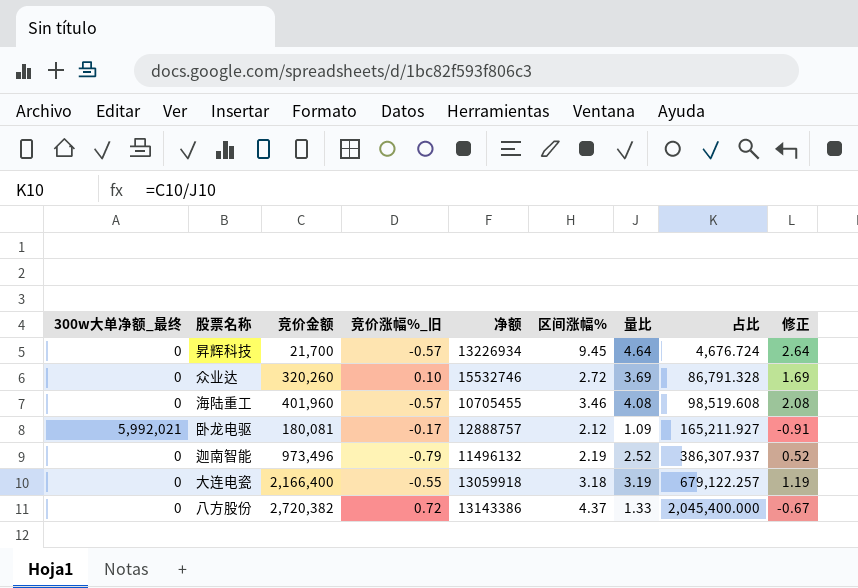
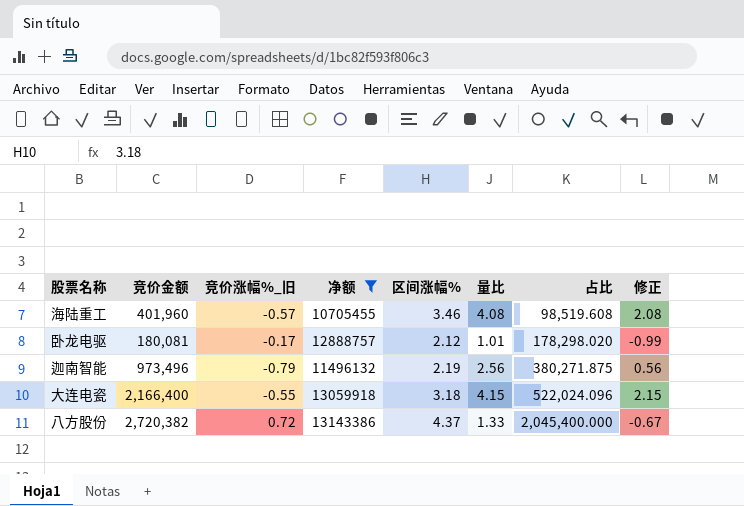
filter: none -> 净额 <= 13143386
column 300w大单净额_最终 | position: 1 -> none
卧龙电驱 | 量比: 1.09 -> 1.01
卧龙电驱 | 占比: 165,211.927 -> 178,298.020
卧龙电驱 | 修正: -0.91 -> -0.99
迦南智能 | 量比: 2.52 -> 2.56
迦南智能 | 占比: 386,307.937 -> 380,271.875
迦南智能 | 修正: 0.52 -> 0.56
大连电瓷 | 量比: 3.19 -> 4.15
大连电瓷 | 占比: 679,122.257 -> 522,024.096
大连电瓷 | 修正: 1.19 -> 2.15

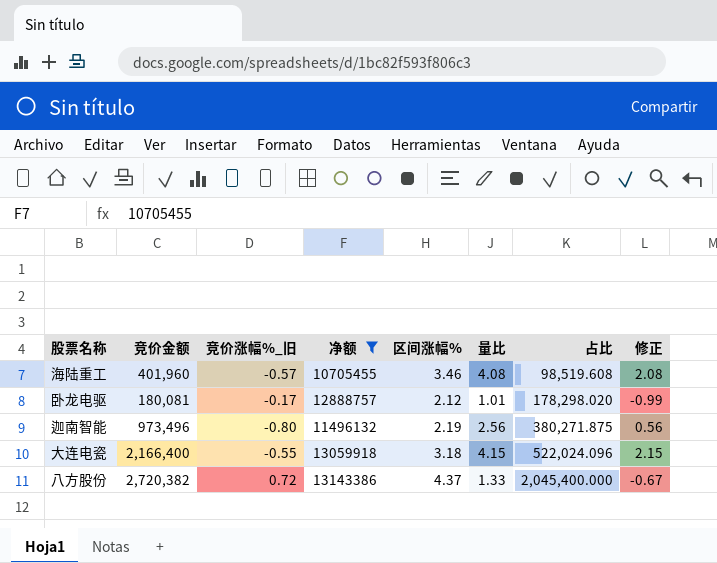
迦南智能 | 竞价涨幅%_旧: -0.79 -> -0.80

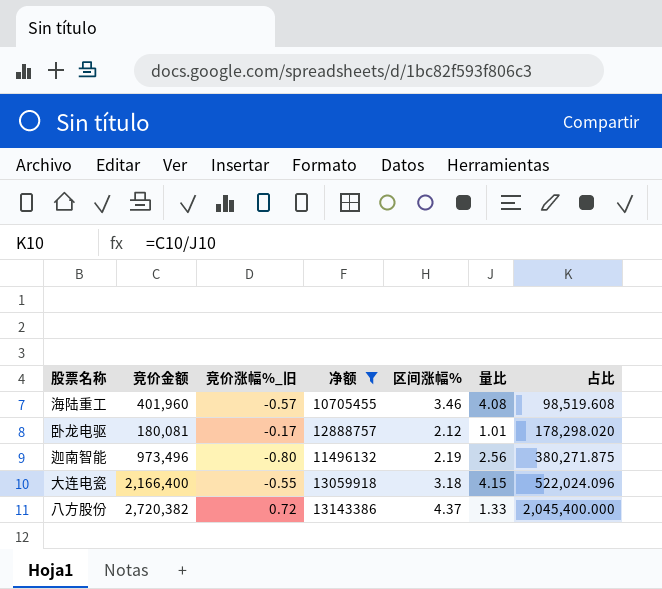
column 修正 | formula: [量比] - 2 -> none

